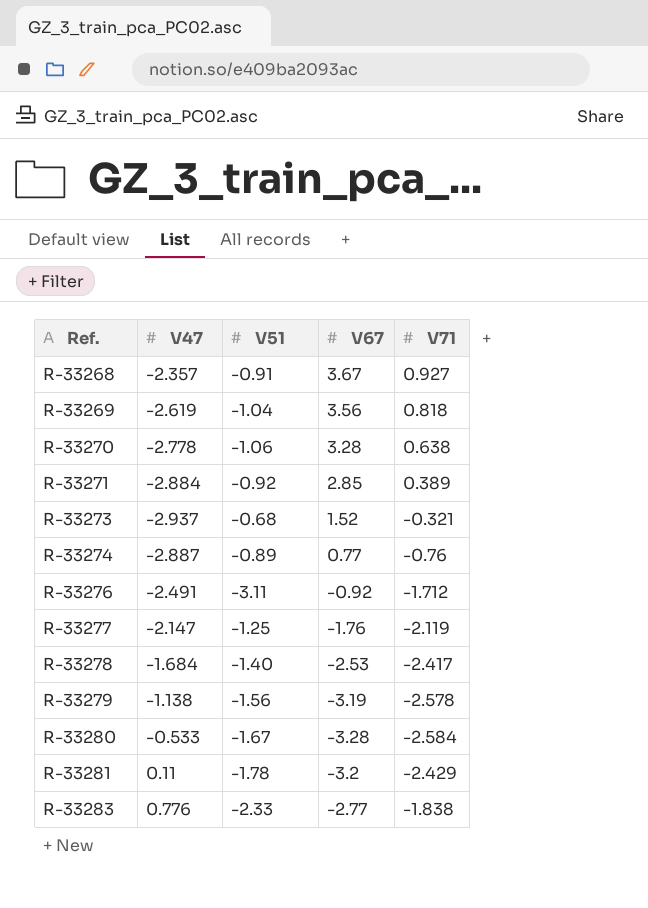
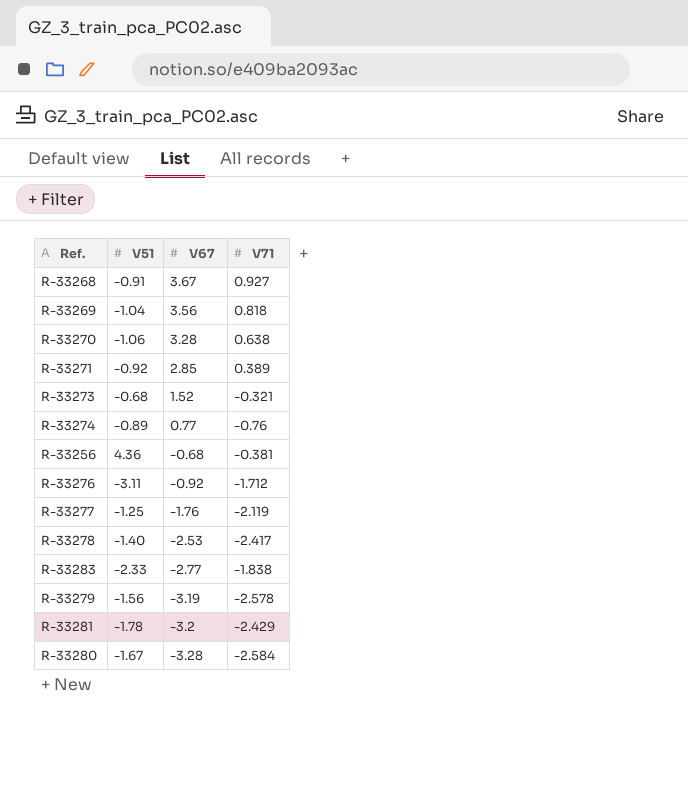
row order: Ref. ascending -> V67 descending
column V47 | position: 2 -> none
row R-33256: none -> 4.36 | -0.68 | -0.381

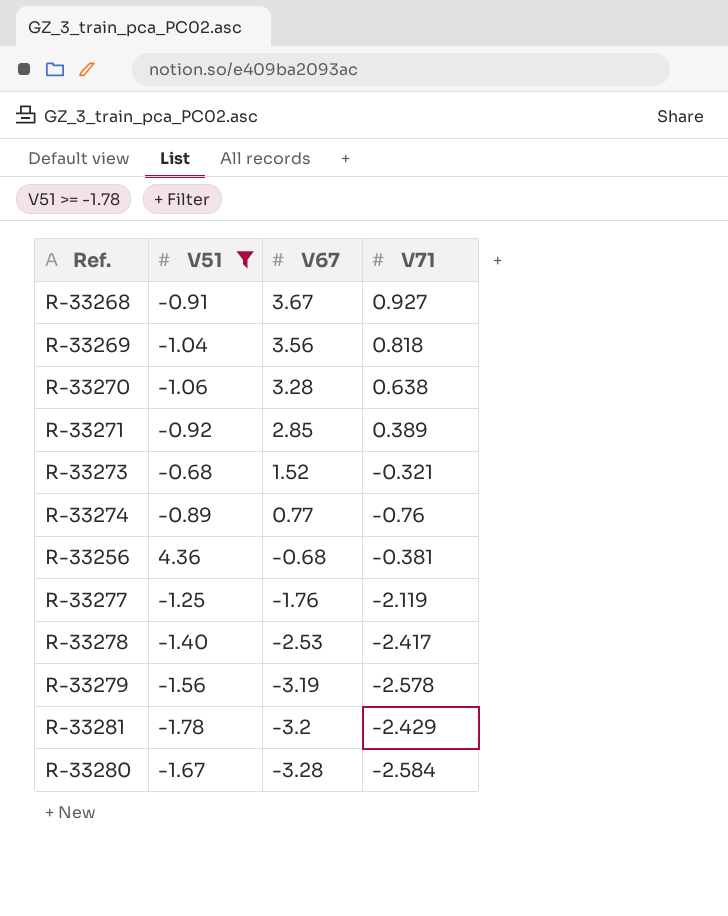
filter: none -> V51 >= -1.78

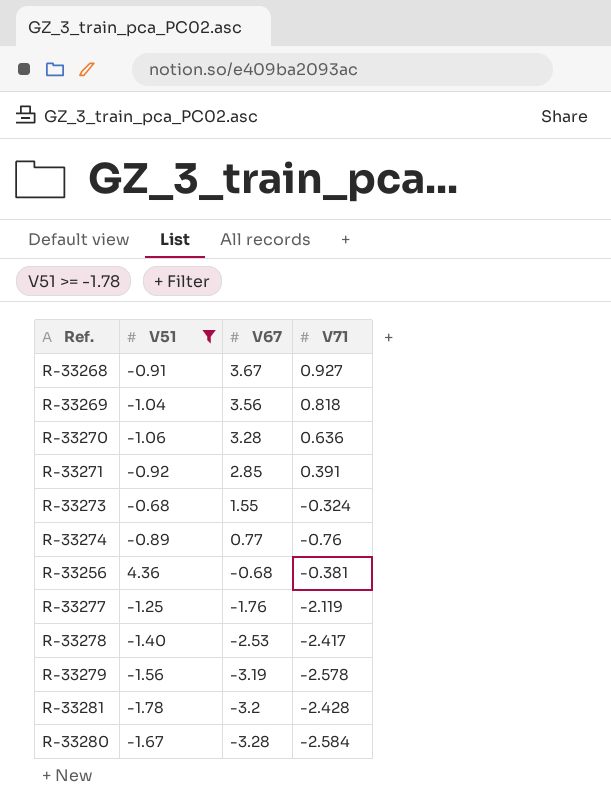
R-33270 | V71: 0.638 -> 0.636
R-33271 | V71: 0.389 -> 0.391
R-33273 | V67: 1.52 -> 1.55
R-33273 | V71: -0.321 -> -0.324
R-33281 | V71: -2.429 -> -2.428

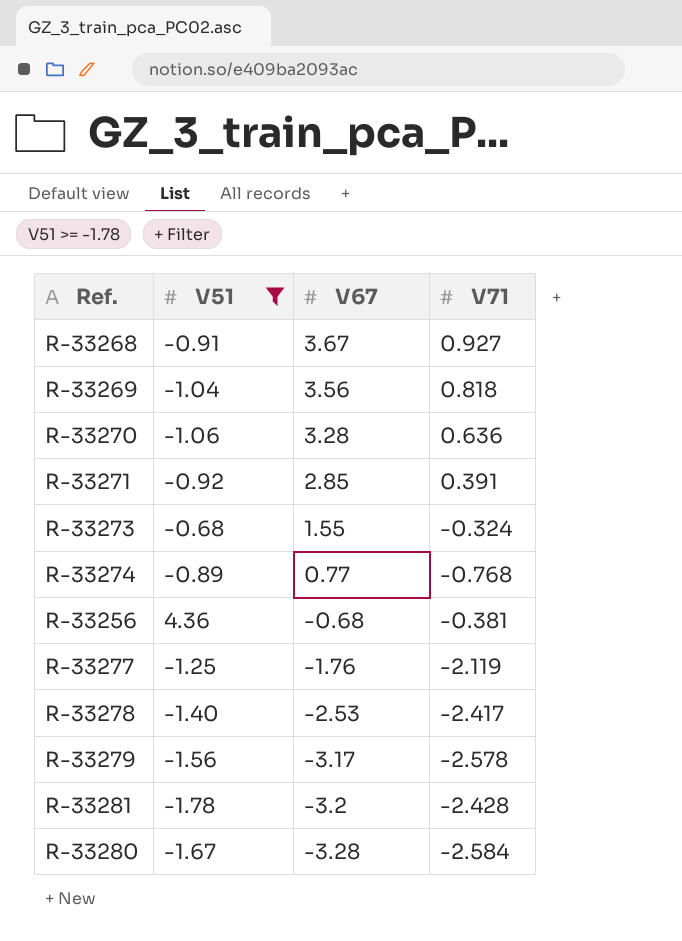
R-33274 | V71: -0.76 -> -0.768
R-33279 | V67: -3.19 -> -3.17

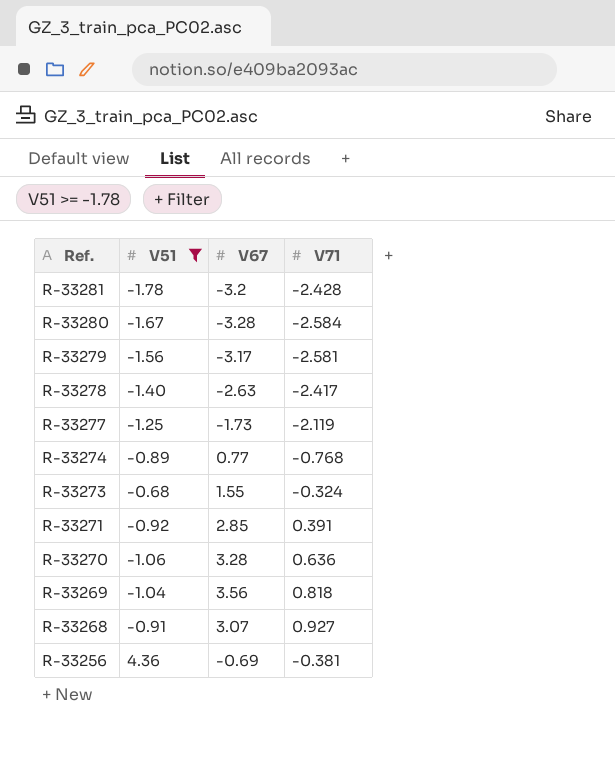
row order: V67 descending -> Ref. descending
R-33279 | V71: -2.578 -> -2.581
R-33278 | V67: -2.53 -> -2.63
R-33277 | V67: -1.76 -> -1.73
R-33268 | V67: 3.67 -> 3.07
R-33256 | V67: -0.68 -> -0.69

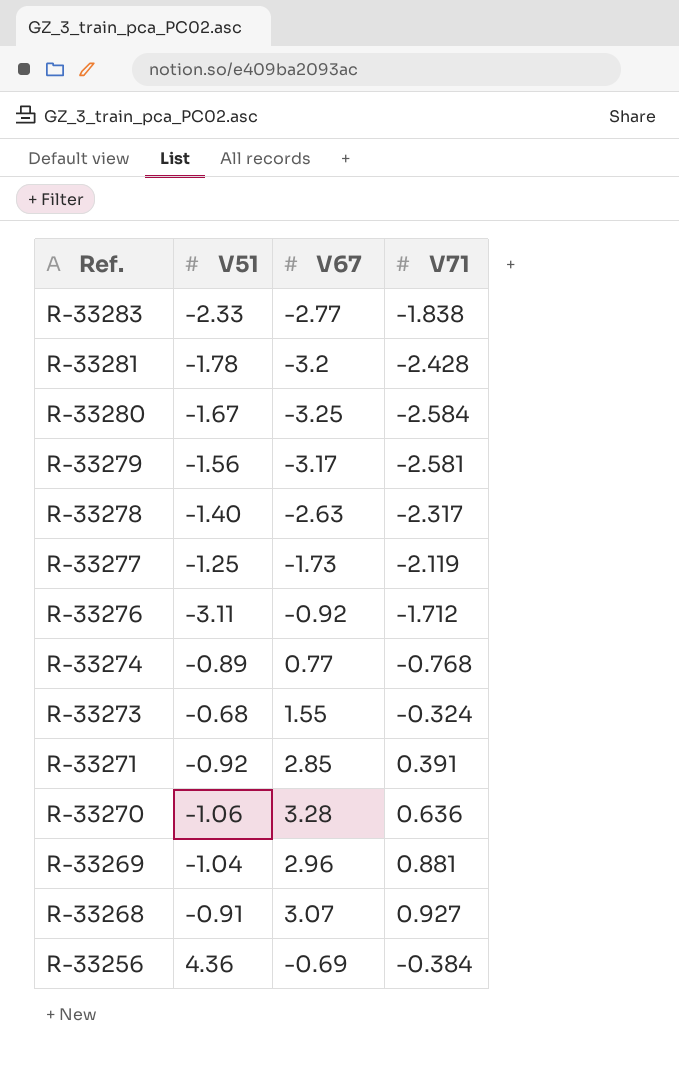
filter: V51 >= -1.78 -> none
R-33280 | V67: -3.28 -> -3.25
R-33278 | V71: -2.417 -> -2.317
R-33269 | V67: 3.56 -> 2.96
R-33269 | V71: 0.818 -> 0.881
R-33256 | V71: -0.381 -> -0.384

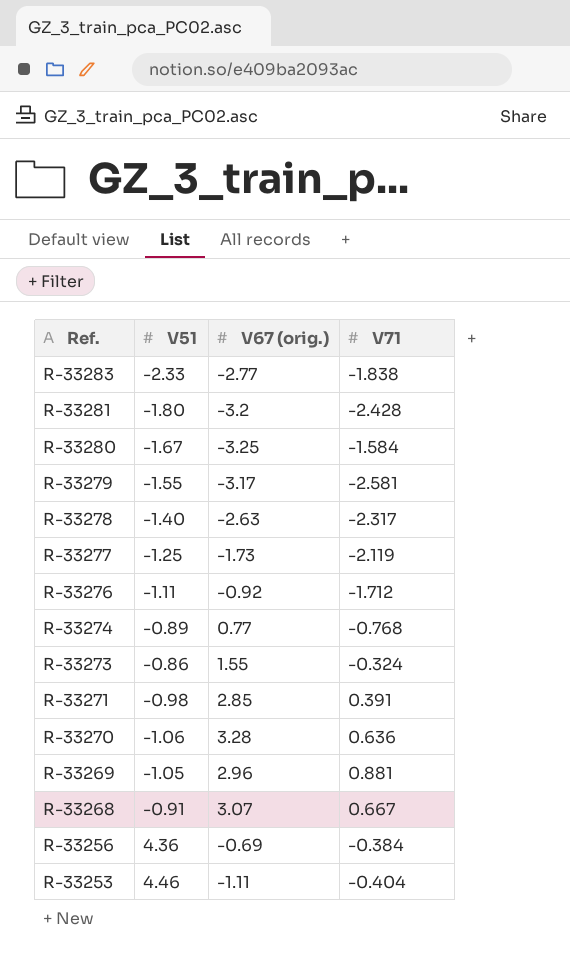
column name: V67 -> V67 (orig.)
R-33281 | V51: -1.78 -> -1.80
R-33280 | V71: -2.584 -> -1.584
R-33279 | V51: -1.56 -> -1.55
R-33276 | V51: -3.11 -> -1.11
R-33273 | V51: -0.68 -> -0.86
R-33271 | V51: -0.92 -> -0.98
R-33269 | V51: -1.04 -> -1.05
R-33268 | V71: 0.927 -> 0.667
row R-33253: none -> 4.46 | -1.11 | -0.404

